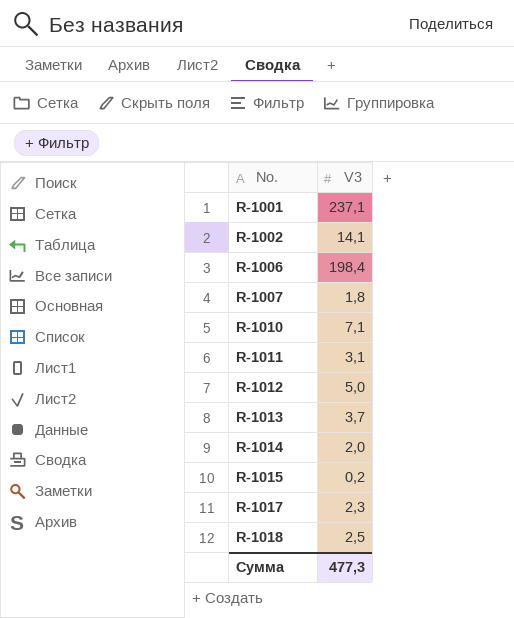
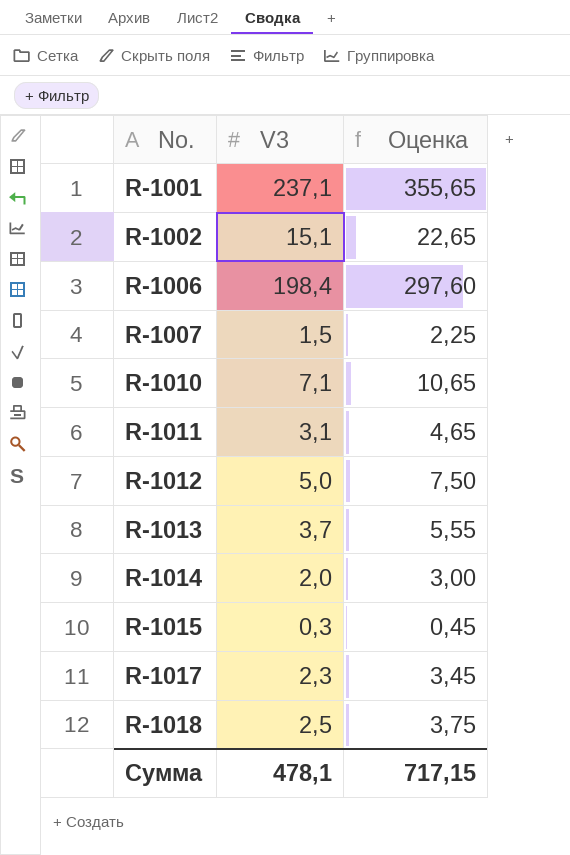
column Оценка | formula: none -> [V3] * 1,5
R-1002 | V3: 14,1 -> 15,1
R-1007 | V3: 1,8 -> 1,5
R-1015 | V3: 0,2 -> 0,3
Сумма | V3: 477,3 -> 478,1

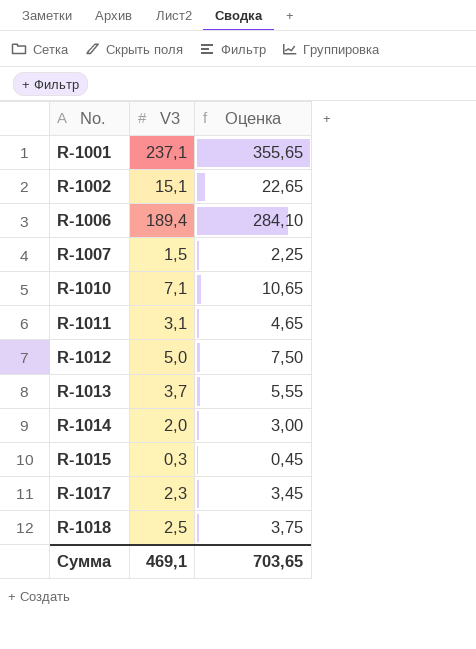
R-1006 | V3: 198,4 -> 189,4
R-1006 | Оценка: 297,60 -> 284,10
Сумма | V3: 478,1 -> 469,1
Сумма | Оценка: 717,15 -> 703,65

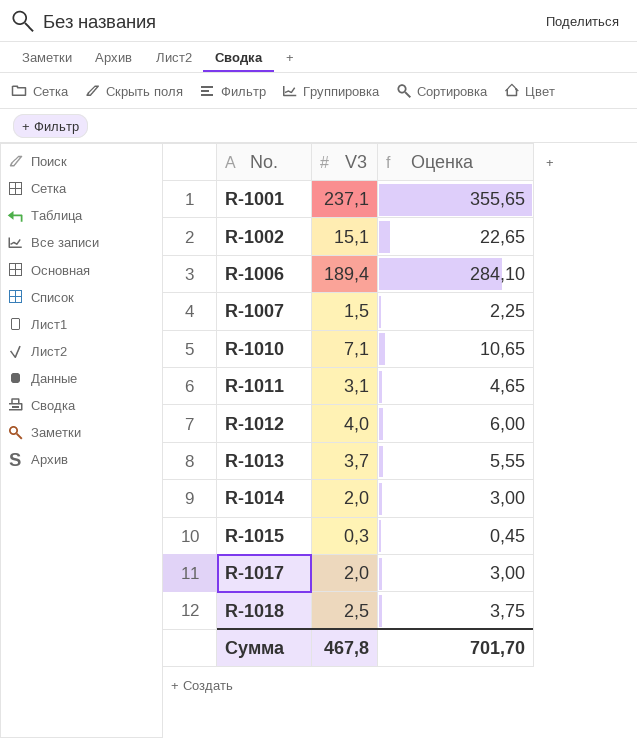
R-1012 | V3: 5,0 -> 4,0
R-1012 | Оценка: 7,50 -> 6,00
R-1017 | V3: 2,3 -> 2,0
R-1017 | Оценка: 3,45 -> 3,00
Сумма | V3: 469,1 -> 467,8
Сумма | Оценка: 703,65 -> 701,70

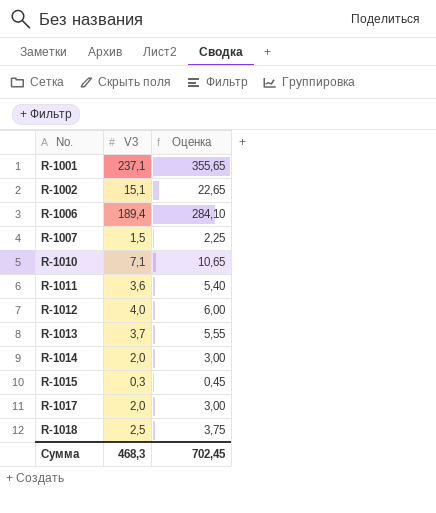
R-1011 | V3: 3,1 -> 3,6
R-1011 | Оценка: 4,65 -> 5,40
Сумма | V3: 467,8 -> 468,3
Сумма | Оценка: 701,70 -> 702,45

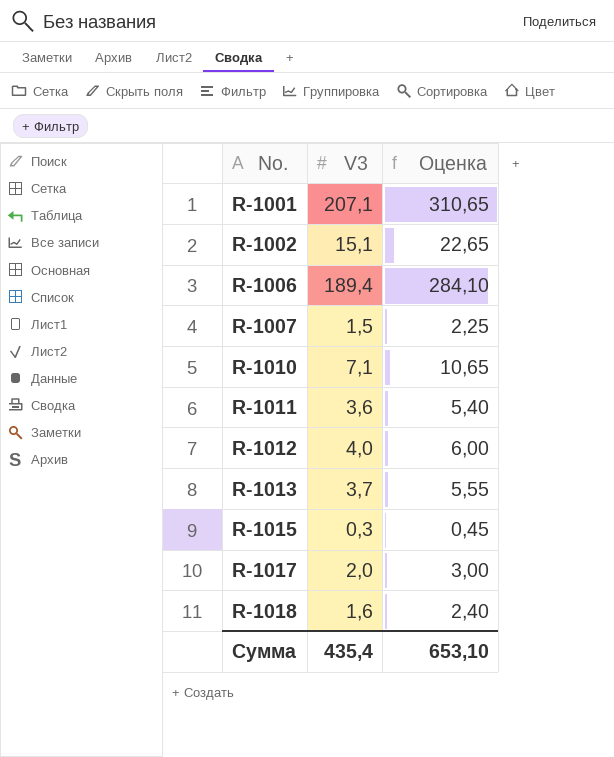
row R-1014: 2,0 | 3,00 -> none
R-1001 | V3: 237,1 -> 207,1
R-1001 | Оценка: 355,65 -> 310,65
R-1018 | V3: 2,5 -> 1,6
R-1018 | Оценка: 3,75 -> 2,40
Сумма | V3: 468,3 -> 435,4
Сумма | Оценка: 702,45 -> 653,10

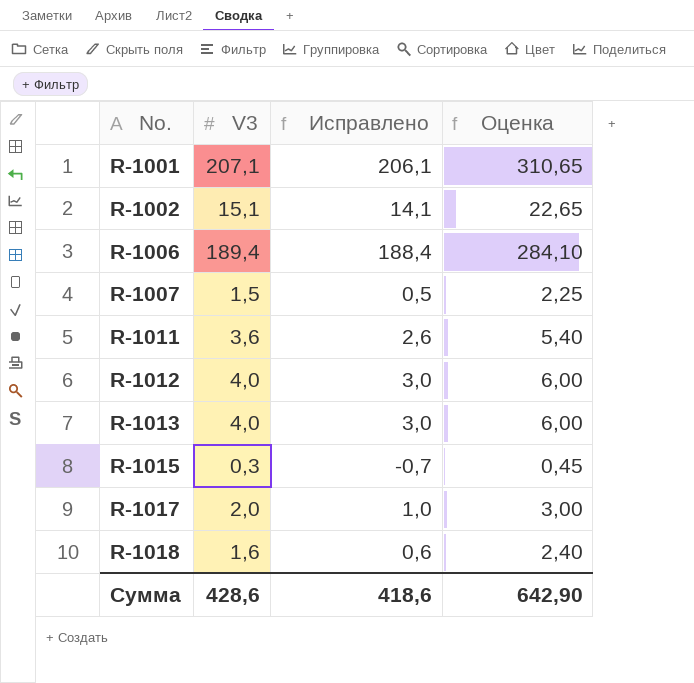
column Исправлено | formula: none -> [V3] - 1
row R-1010: 7,1 | 10,65 -> none
R-1013 | V3: 3,7 -> 4,0
R-1013 | Оценка: 5,55 -> 6,00
Сумма | V3: 435,4 -> 428,6
Сумма | Оценка: 653,10 -> 642,90

